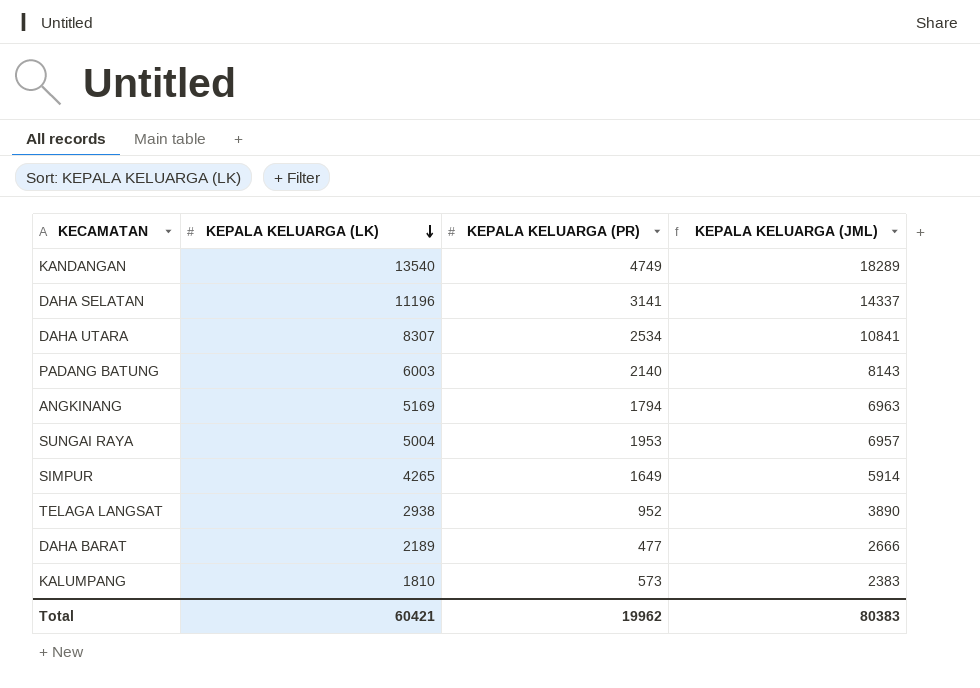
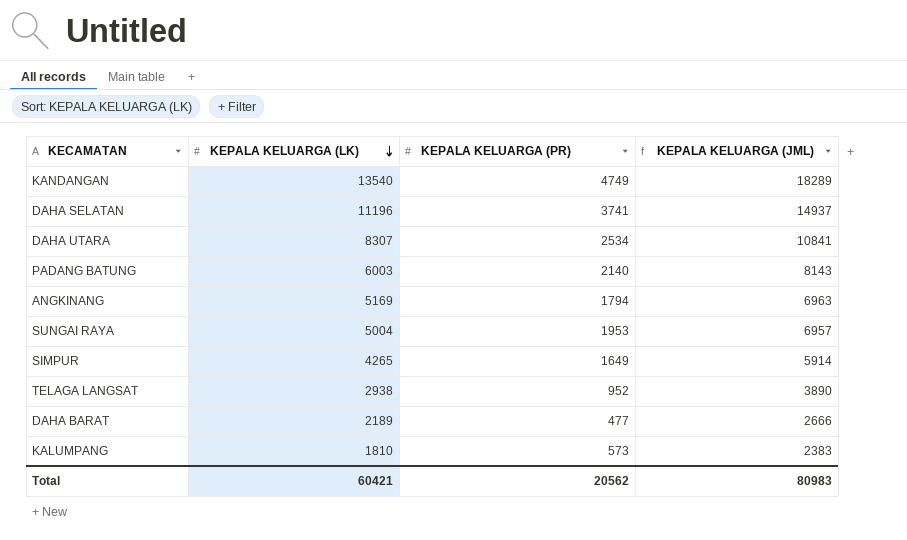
DAHA SELATAN | KEPALA KELUARGA (PR): 3141 -> 3741
DAHA SELATAN | KEPALA KELUARGA (JML): 14337 -> 14937
Total | KEPALA KELUARGA (PR): 19962 -> 20562
Total | KEPALA KELUARGA (JML): 80383 -> 80983

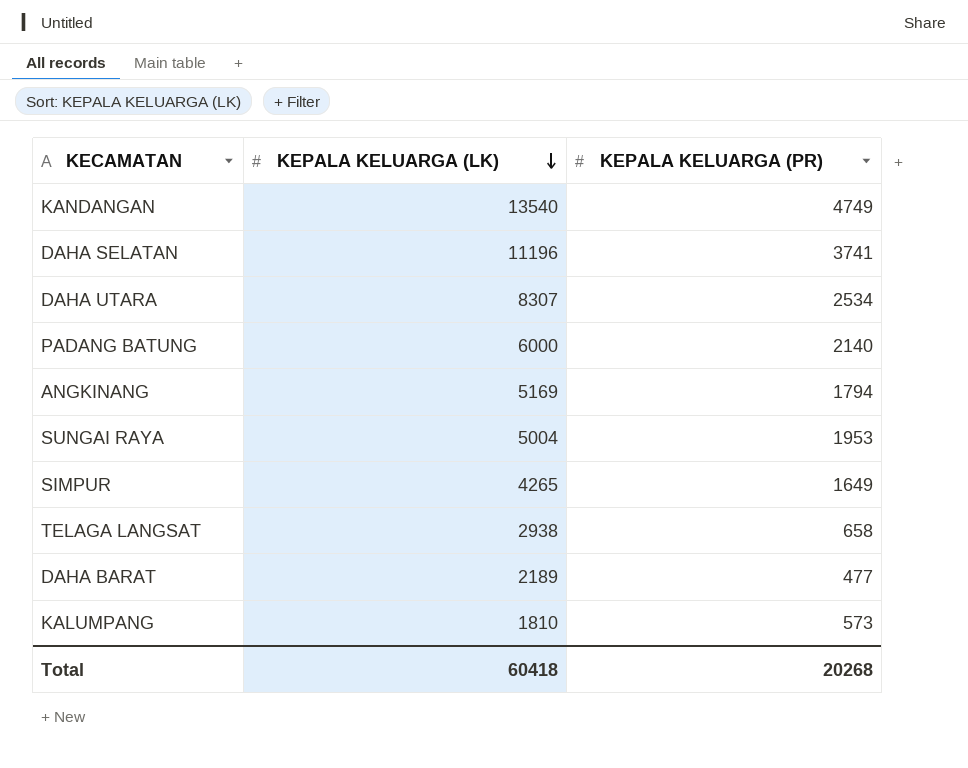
column KEPALA KELUARGA (JML) | formula: [KEPALA KELUARGA (LK)] + [KEPALA KELUARGA (PR)] -> none
PADANG BATUNG | KEPALA KELUARGA (LK): 6003 -> 6000
TELAGA LANGSAT | KEPALA KELUARGA (PR): 952 -> 658
Total | KEPALA KELUARGA (LK): 60421 -> 60418
Total | KEPALA KELUARGA (PR): 20562 -> 20268

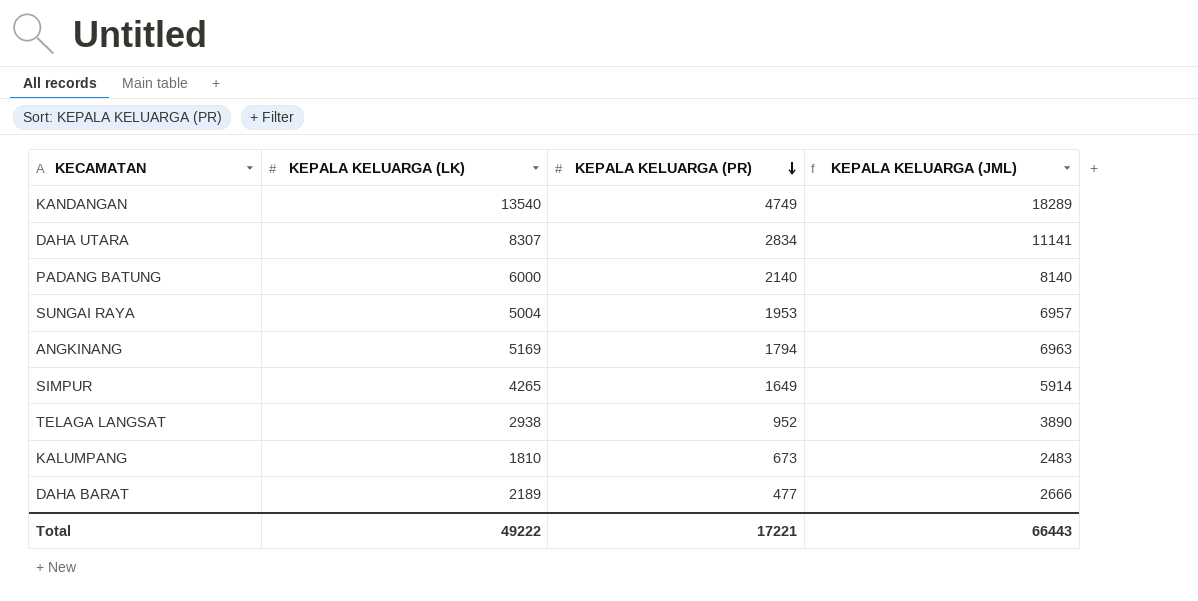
row order: KEPALA KELUARGA (LK) descending -> KEPALA KELUARGA (PR) descending
column KEPALA KELUARGA (JML) | formula: none -> [KEPALA KELUARGA (LK)] + [KEPALA KELUARGA (PR)]
row DAHA SELATAN: 11196 | 3741 -> none
DAHA UTARA | KEPALA KELUARGA (PR): 2534 -> 2834
TELAGA LANGSAT | KEPALA KELUARGA (PR): 658 -> 952
KALUMPANG | KEPALA KELUARGA (PR): 573 -> 673
Total | KEPALA KELUARGA (LK): 60418 -> 49222
Total | KEPALA KELUARGA (PR): 20268 -> 17221

